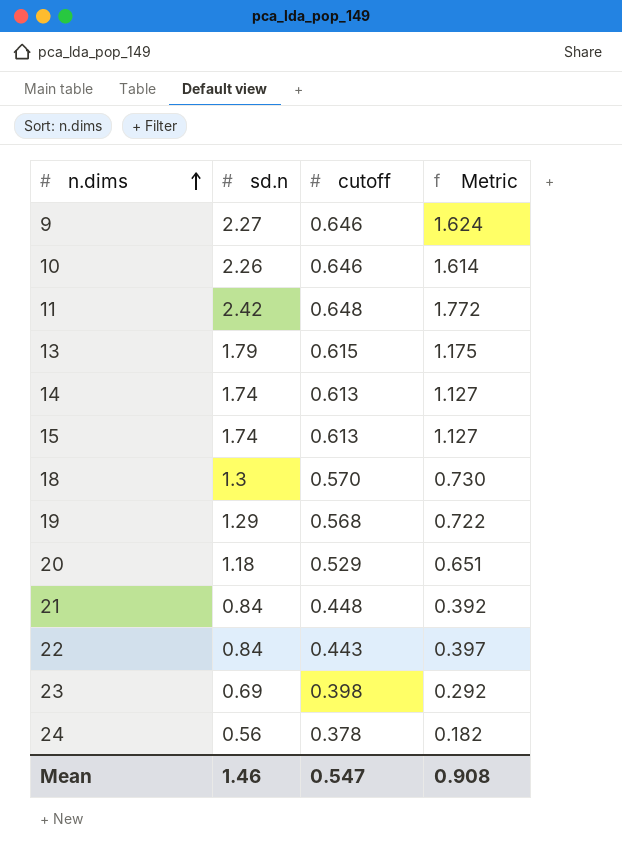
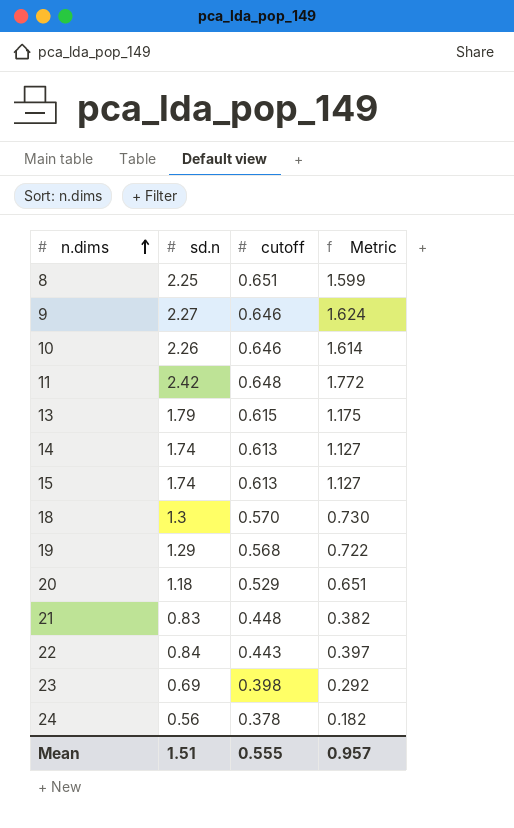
row 8: none -> 2.25 | 0.651 | 1.599
21 | sd.n: 0.84 -> 0.83
21 | Metric: 0.392 -> 0.382
Mean | sd.n: 1.46 -> 1.51
Mean | cutoff: 0.547 -> 0.555
Mean | Metric: 0.908 -> 0.957

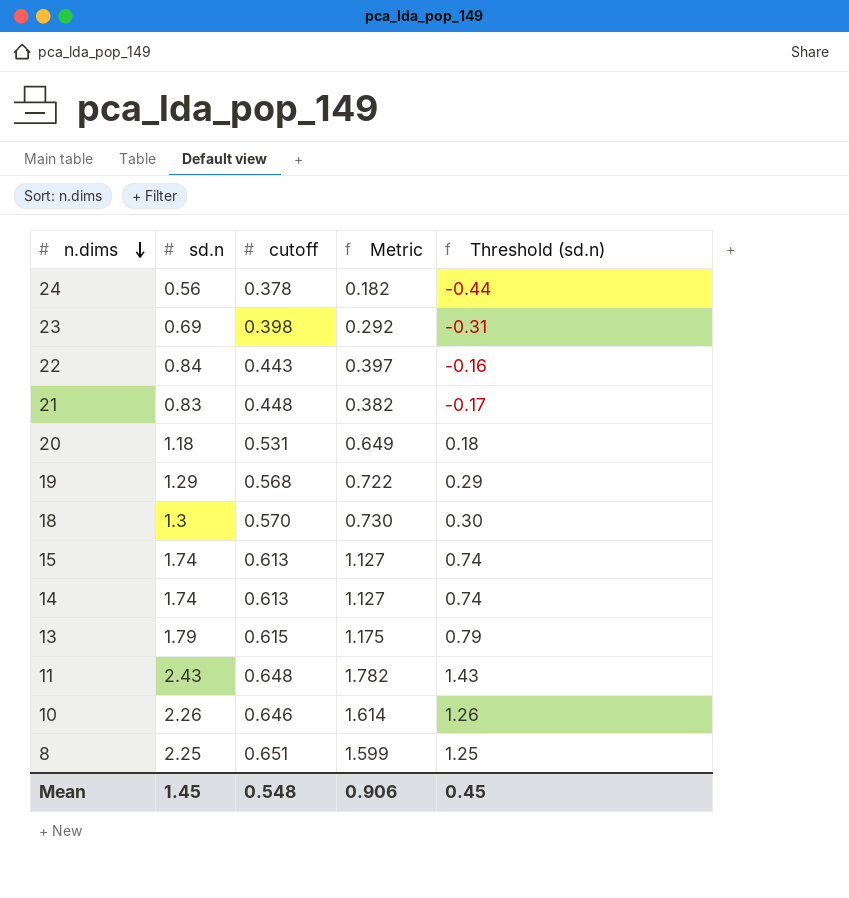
row order: n.dims ascending -> n.dims descending
column Threshold (sd.n) | formula: none -> [sd.n] - 1
row 9: 2.27 | 0.646 | 1.624 -> none
20 | cutoff: 0.529 -> 0.531
20 | Metric: 0.651 -> 0.649
11 | sd.n: 2.42 -> 2.43
11 | Metric: 1.772 -> 1.782
Mean | sd.n: 1.51 -> 1.45
Mean | cutoff: 0.555 -> 0.548
Mean | Metric: 0.957 -> 0.906

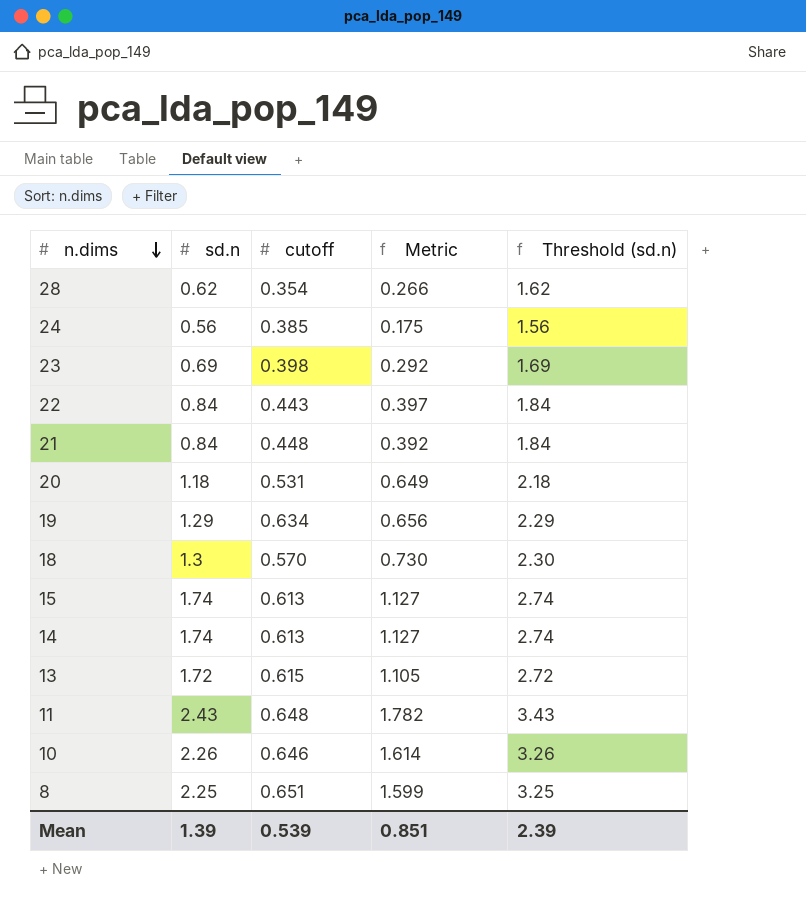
column Threshold (sd.n) | formula: [sd.n] - 1 -> [sd.n] + 1
row 28: none -> 0.62 | 0.354 | 0.266 | 1.62
24 | cutoff: 0.378 -> 0.385
24 | Metric: 0.182 -> 0.175
21 | sd.n: 0.83 -> 0.84
21 | Metric: 0.382 -> 0.392
19 | cutoff: 0.568 -> 0.634
19 | Metric: 0.722 -> 0.656
13 | sd.n: 1.79 -> 1.72
13 | Metric: 1.175 -> 1.105
Mean | sd.n: 1.45 -> 1.39
Mean | cutoff: 0.548 -> 0.539
Mean | Metric: 0.906 -> 0.851
Mean | Threshold (sd.n): 0.45 -> 2.39

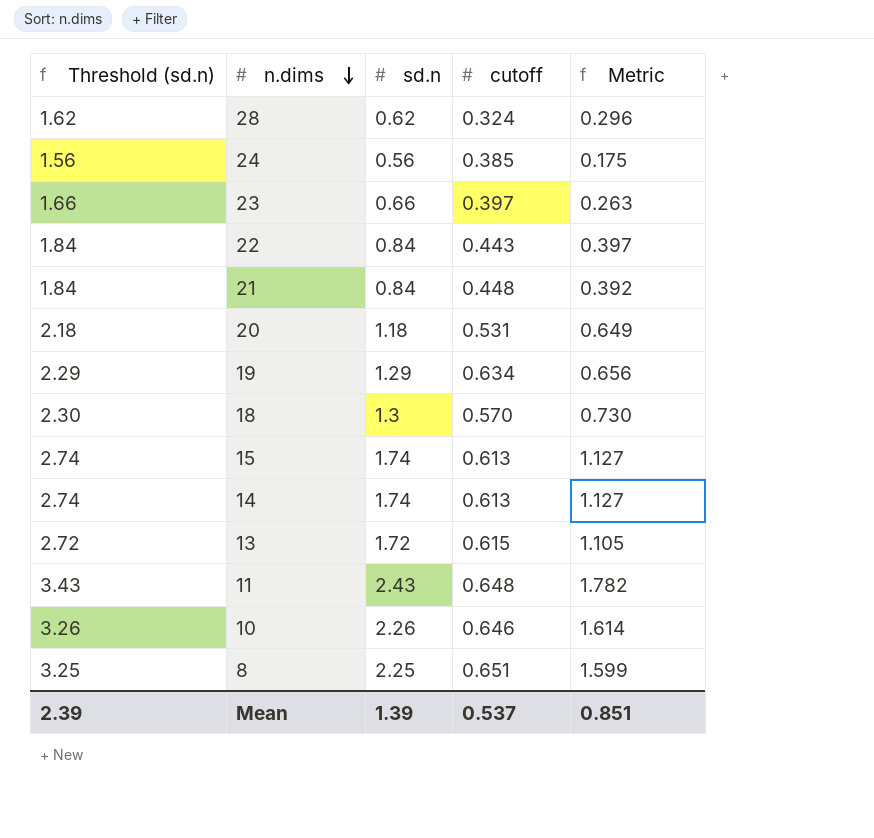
column Threshold (sd.n) | position: 5 -> 1
28 | cutoff: 0.354 -> 0.324
28 | Metric: 0.266 -> 0.296
23 | Threshold (sd.n): 1.69 -> 1.66
23 | sd.n: 0.69 -> 0.66
23 | cutoff: 0.398 -> 0.397
23 | Metric: 0.292 -> 0.263
Mean | cutoff: 0.539 -> 0.537

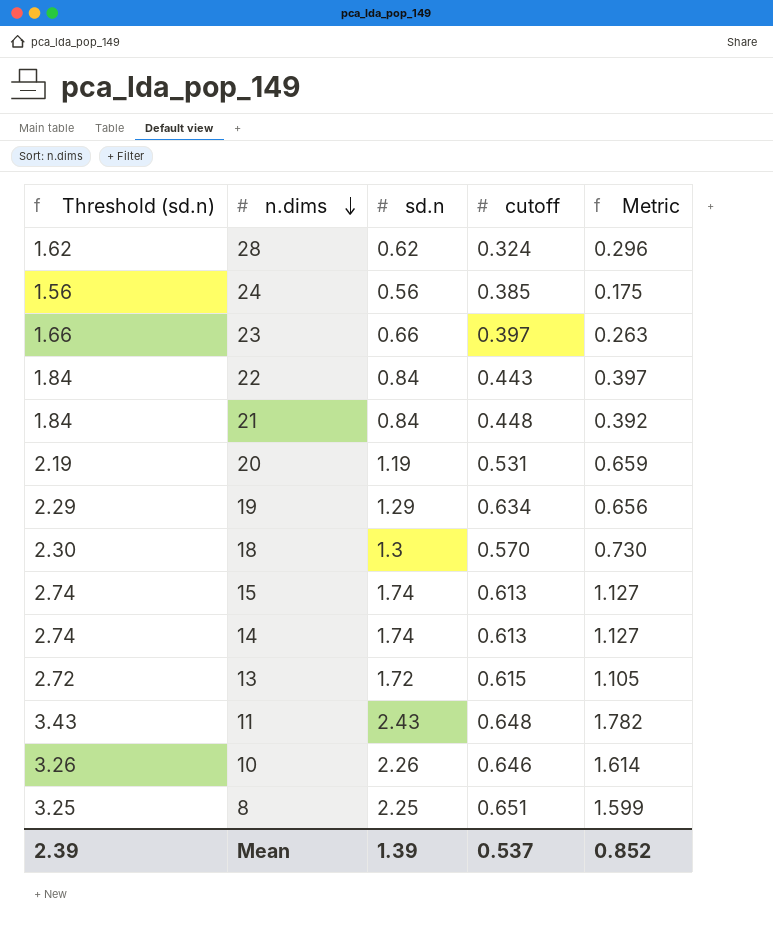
20 | Threshold (sd.n): 2.18 -> 2.19
20 | sd.n: 1.18 -> 1.19
20 | Metric: 0.649 -> 0.659
Mean | Metric: 0.851 -> 0.852

